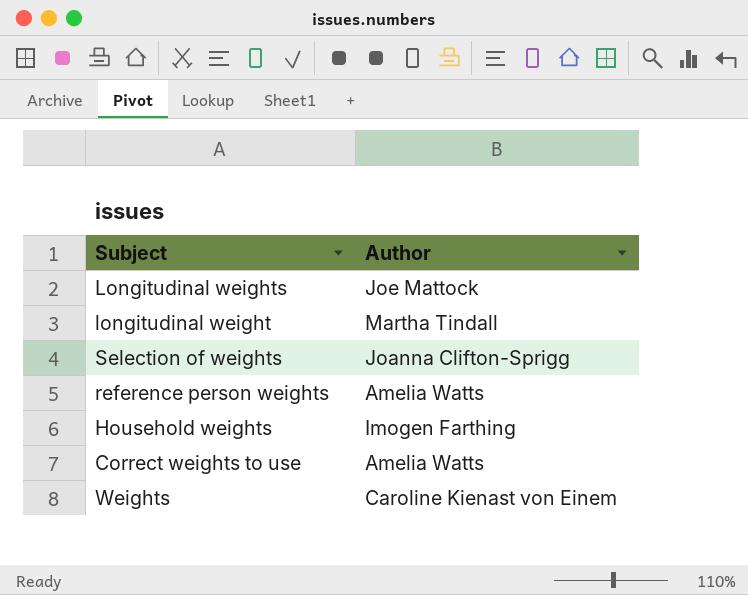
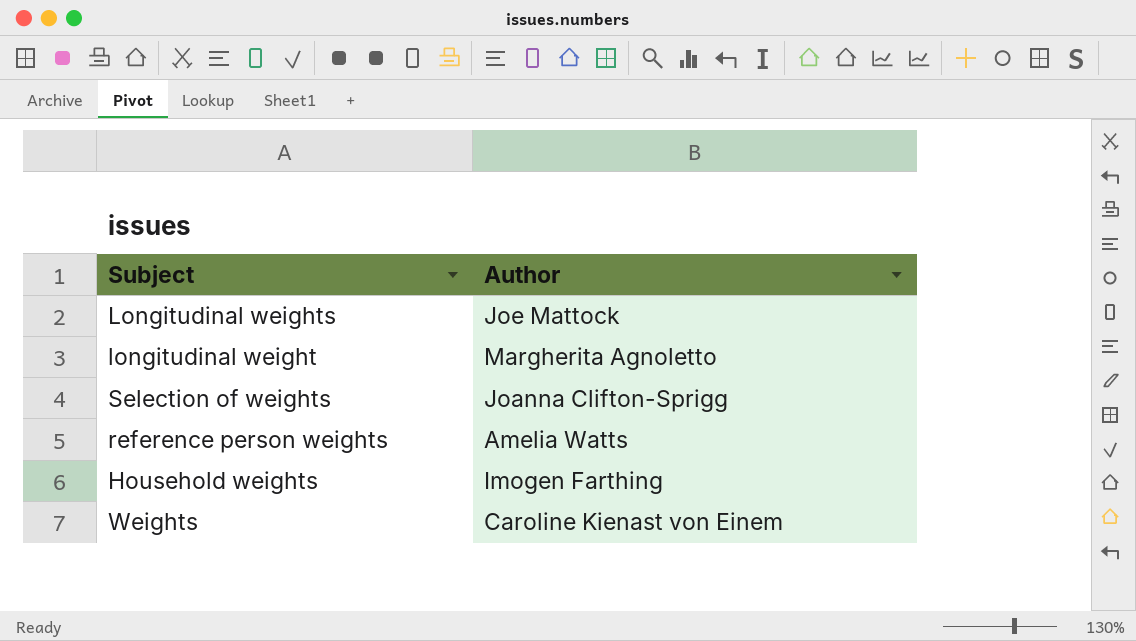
row Correct weights to use: Amelia Watts -> none
longitudinal weight | Author: Martha Tindall -> Margherita Agnoletto

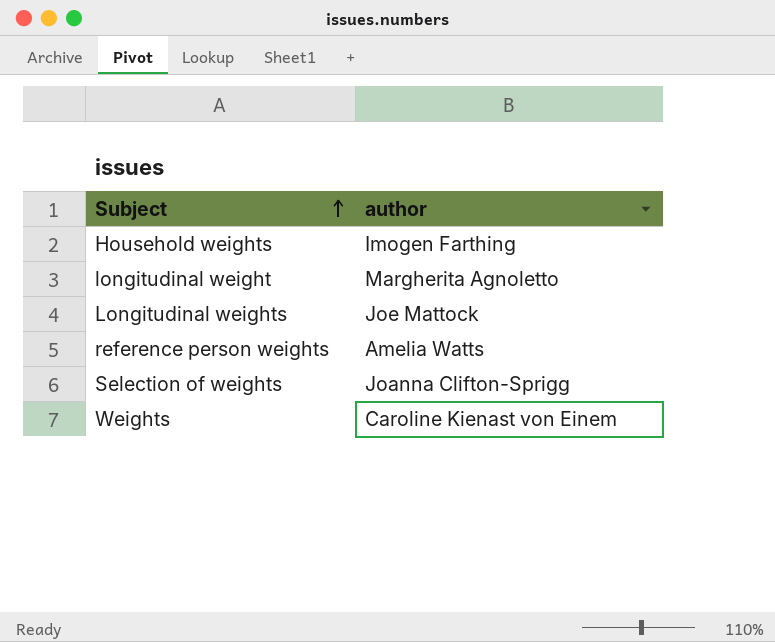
row order: none -> Subject ascending
column name: Author -> author

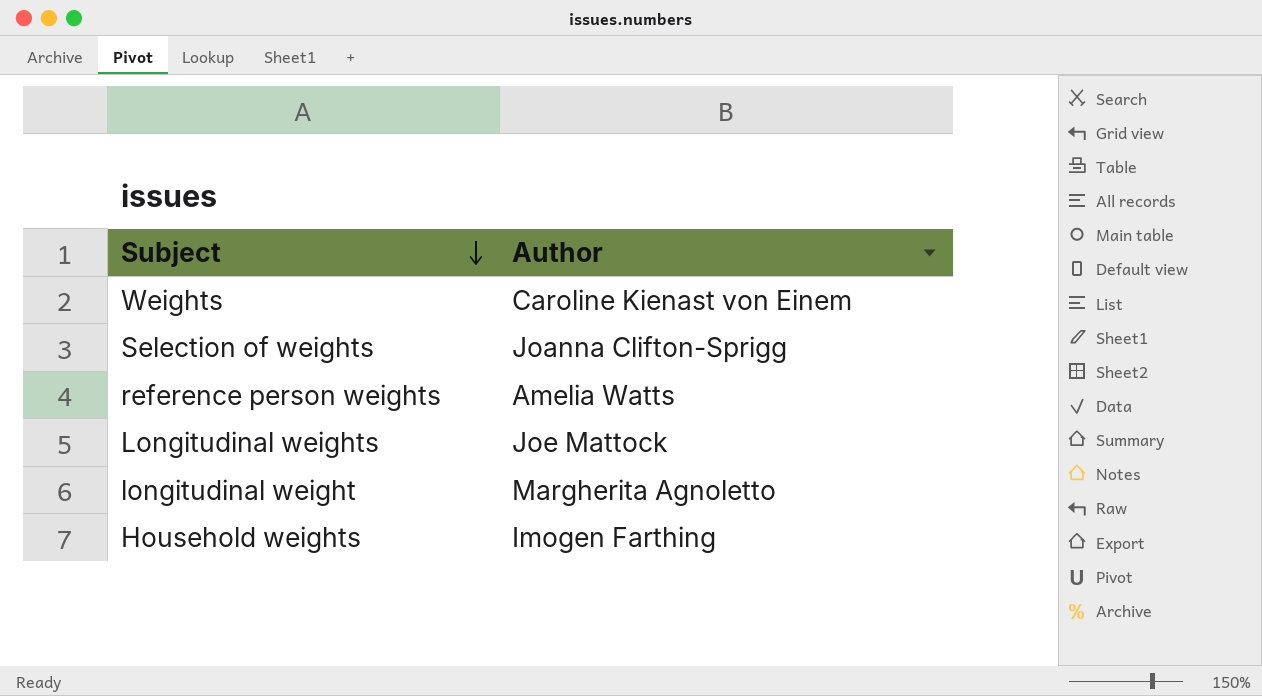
row order: Subject ascending -> Subject descending
column name: author -> Author

